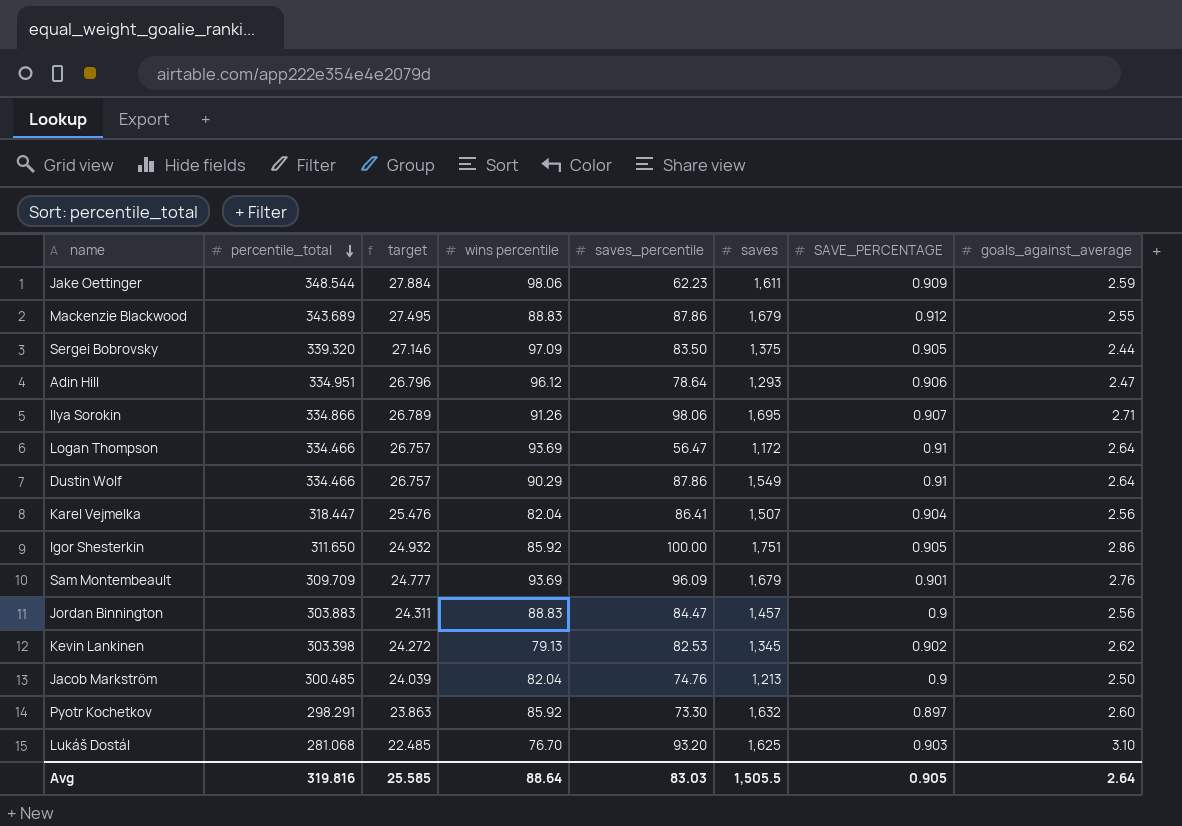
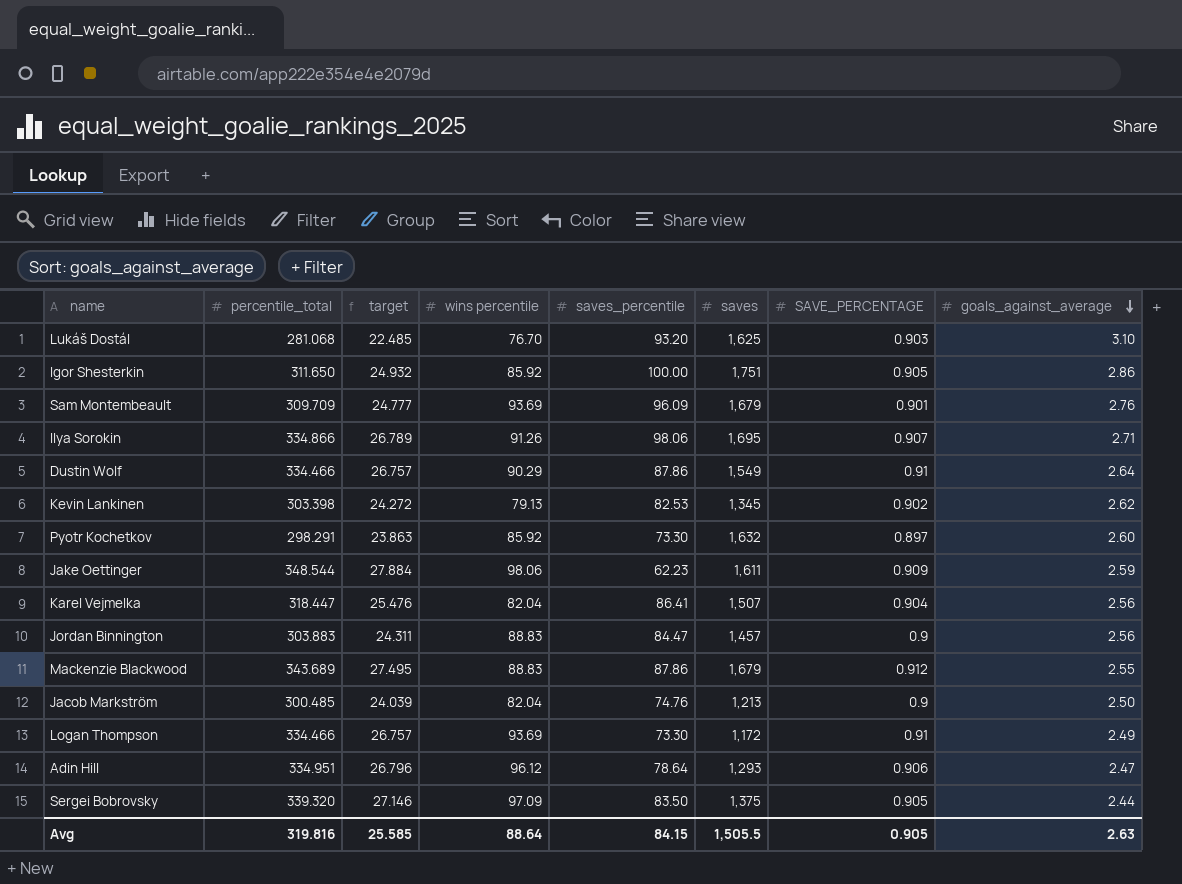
row order: percentile_total descending -> goals_against_average descending
Logan Thompson | saves_percentile: 56.47 -> 73.30
Logan Thompson | goals_against_average: 2.64 -> 2.49
Avg | saves_percentile: 83.03 -> 84.15
Avg | goals_against_average: 2.64 -> 2.63

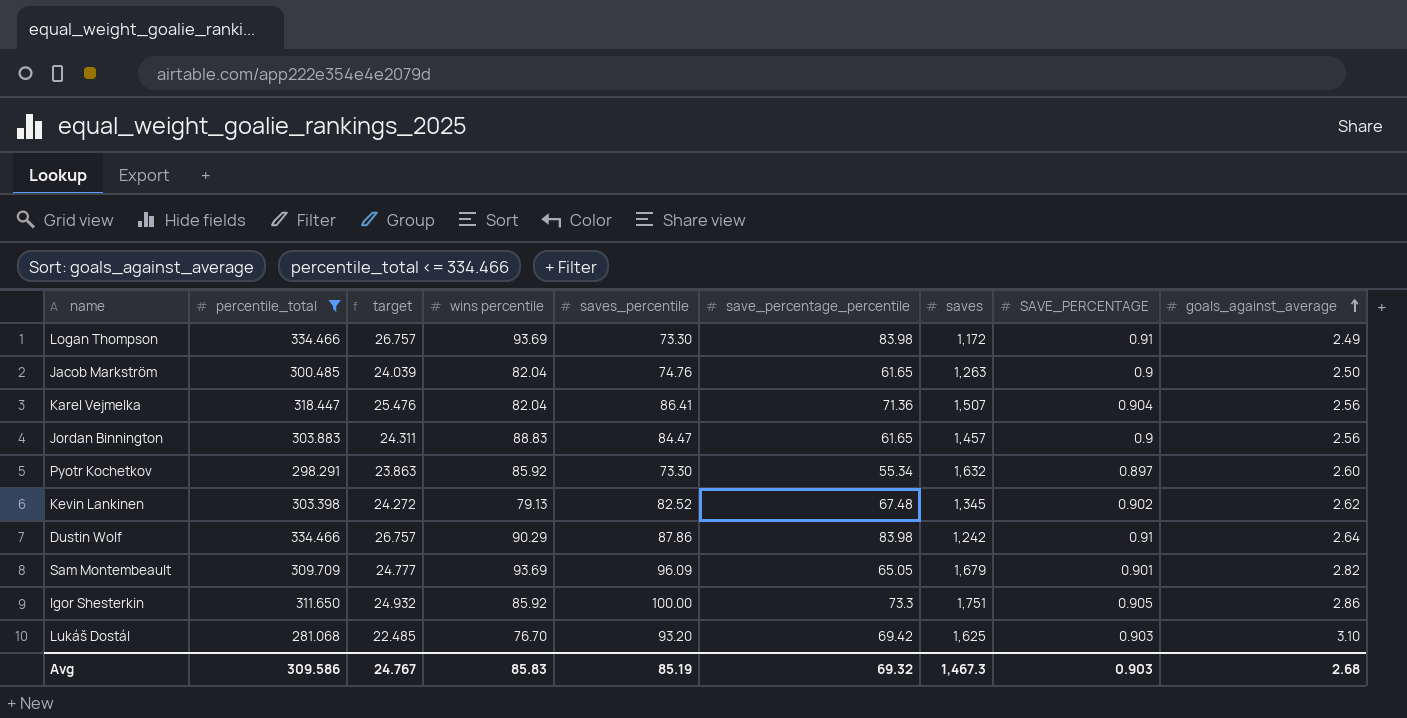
filter: none -> percentile_total <= 334.466
row order: goals_against_average descending -> goals_against_average ascending
column save_percentage_percentile | position: none -> 6
Jacob Markström | saves: 1,213 -> 1,263
Kevin Lankinen | saves_percentile: 82.53 -> 82.52
Dustin Wolf | saves: 1,549 -> 1,242
Sam Montembeault | goals_against_average: 2.76 -> 2.82
Avg | percentile_total: 319.816 -> 309.586
Avg | target: 25.585 -> 24.767
Avg | wins percentile: 88.64 -> 85.83
Avg | saves_percentile: 84.15 -> 85.19
Avg | saves: 1,505.5 -> 1,467.3
Avg | SAVE_PERCENTAGE: 0.905 -> 0.903
Avg | goals_against_average: 2.63 -> 2.68

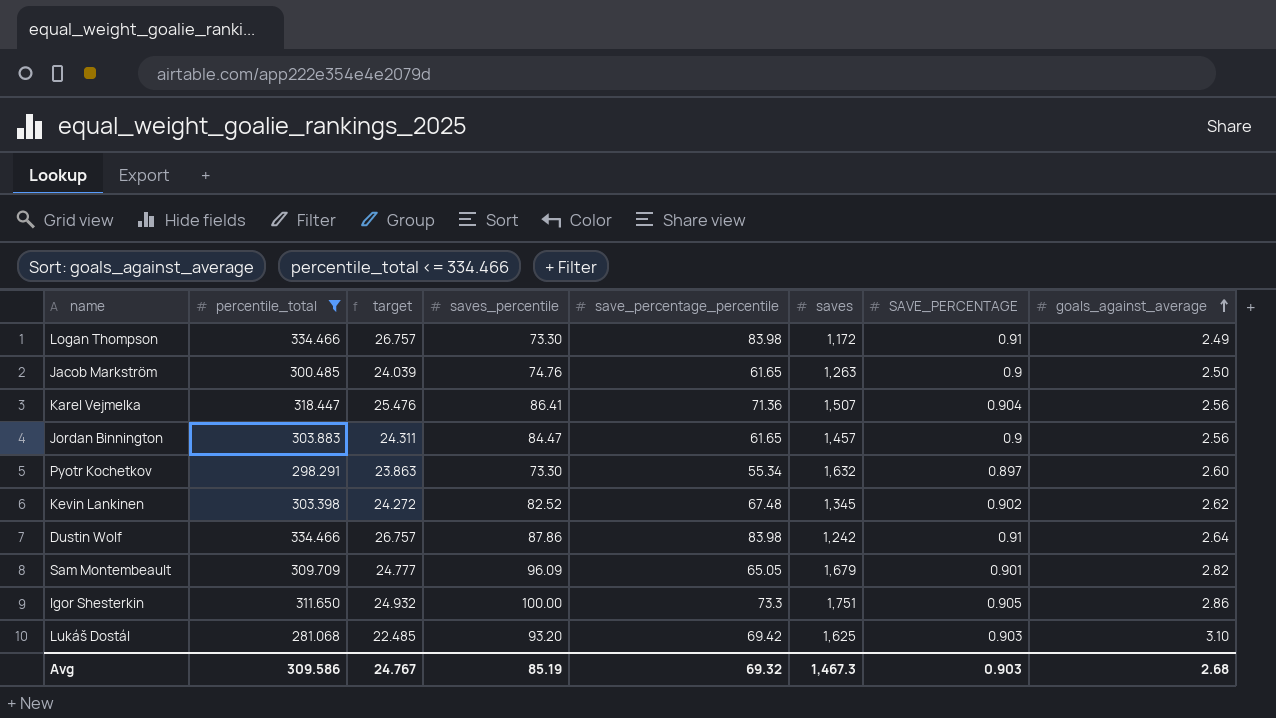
column wins percentile | position: 4 -> none

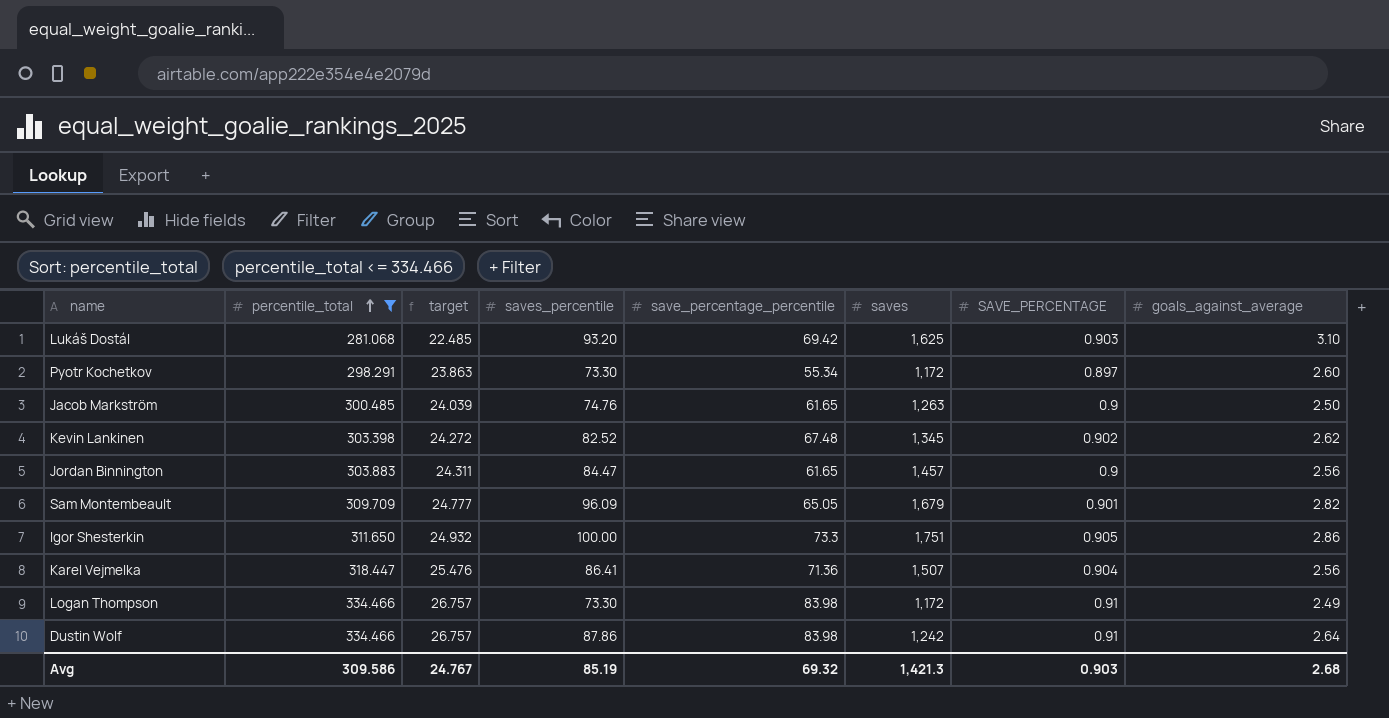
row order: goals_against_average ascending -> percentile_total ascending
Pyotr Kochetkov | saves: 1,632 -> 1,172
Avg | saves: 1,467.3 -> 1,421.3

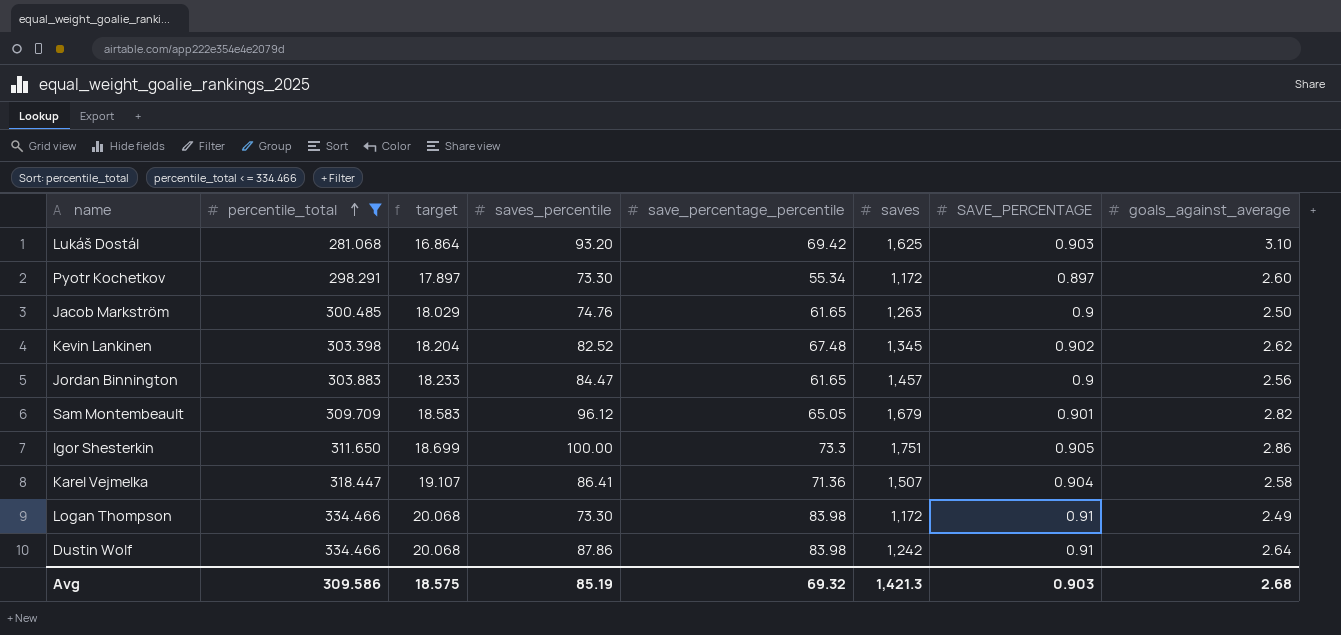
column target | formula: [percentile_total] * 0.08 -> [percentile_total] * 0.06
Sam Montembeault | saves_percentile: 96.09 -> 96.12
Karel Vejmelka | goals_against_average: 2.56 -> 2.58
Avg | target: 24.767 -> 18.575

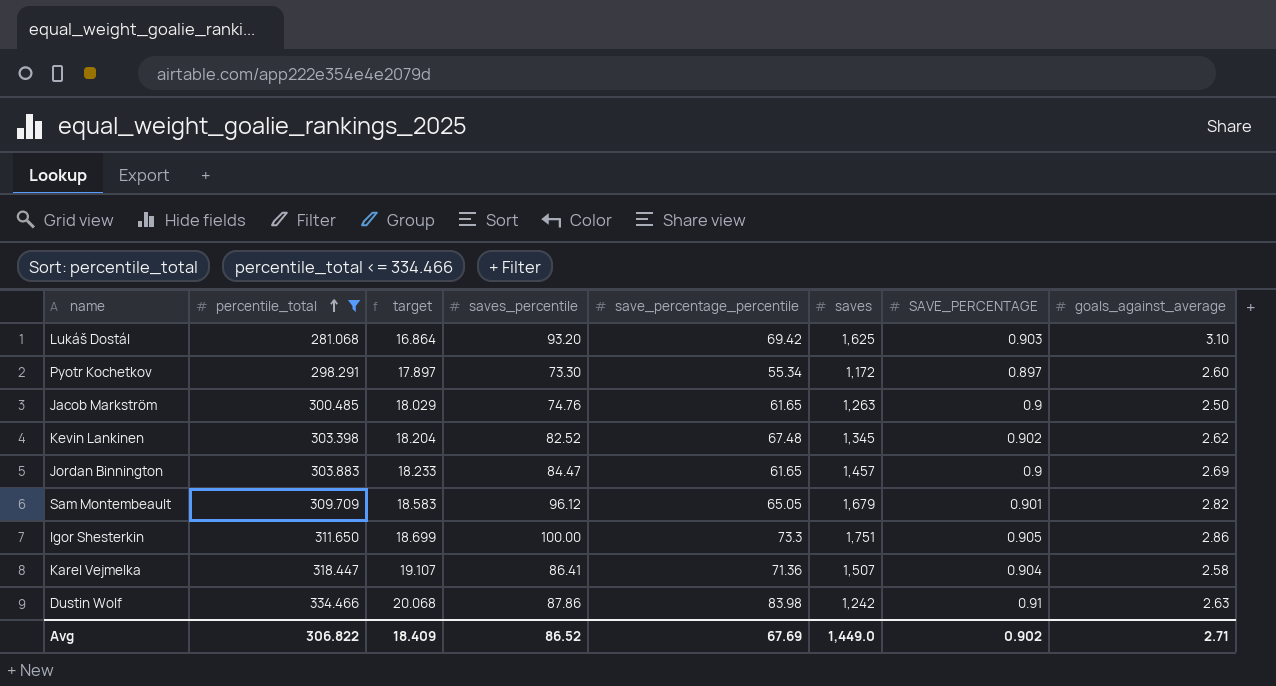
row Logan Thompson: 334.466 | 20.068 | 73.30 | 83.98 | 1,172 | 0.91 | 2.49 -> none
Jordan Binnington | goals_against_average: 2.56 -> 2.69
Dustin Wolf | goals_against_average: 2.64 -> 2.63
Avg | percentile_total: 309.586 -> 306.822
Avg | target: 18.575 -> 18.409
Avg | saves_percentile: 85.19 -> 86.52
Avg | save_percentage_percentile: 69.32 -> 67.69
Avg | saves: 1,421.3 -> 1,449.0
Avg | SAVE_PERCENTAGE: 0.903 -> 0.902
Avg | goals_against_average: 2.68 -> 2.71

